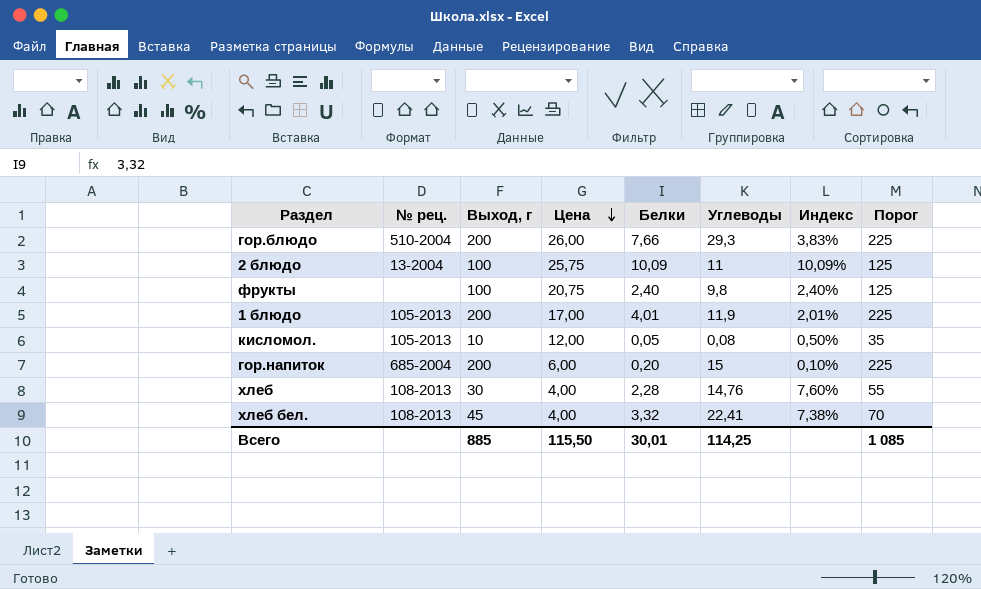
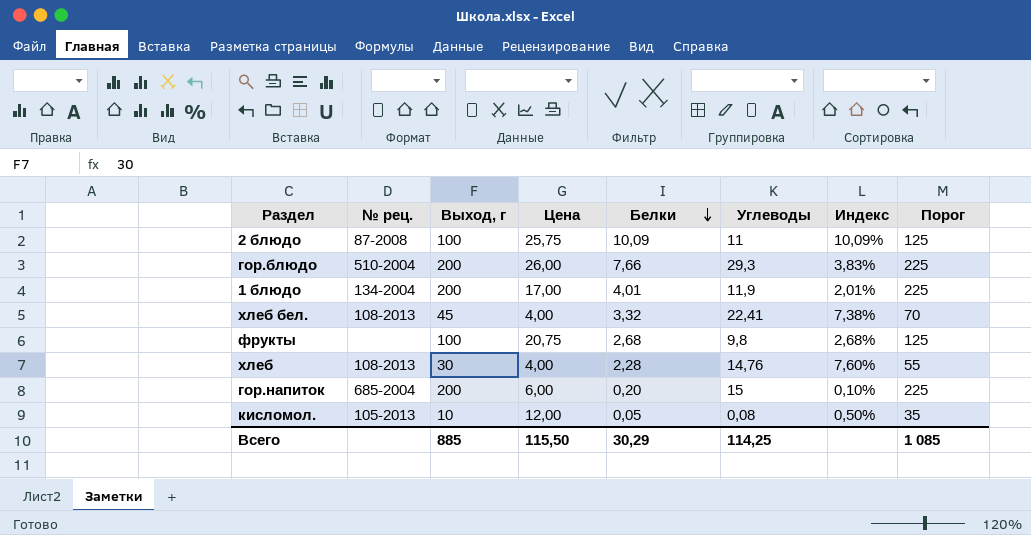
row order: Цена descending -> Белки descending
2 блюдо | № рец.: 13-2004 -> 87-2008
1 блюдо | № рец.: 105-2013 -> 134-2004
фрукты | Белки: 2,40 -> 2,68
фрукты | Индекс: 2,40% -> 2,68%
Всего | Белки: 30,01 -> 30,29

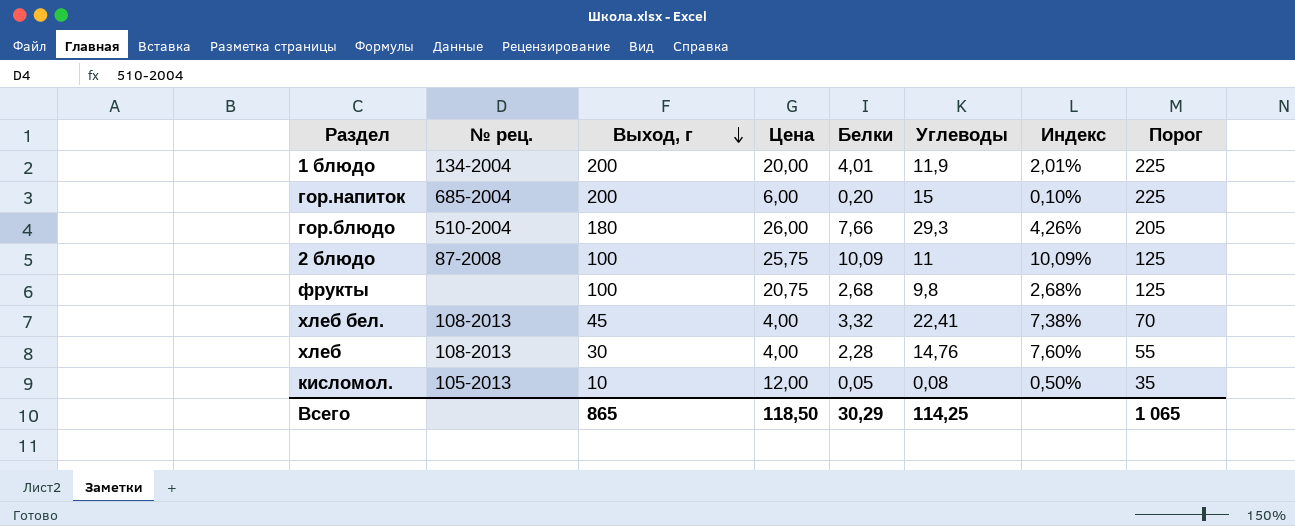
row order: Белки descending -> Выход, г descending
1 блюдо | Цена: 17,00 -> 20,00
гор.блюдо | Выход, г: 200 -> 180
гор.блюдо | Индекс: 3,83% -> 4,26%
гор.блюдо | Порог: 225 -> 205
Всего | Выход, г: 885 -> 865
Всего | Цена: 115,50 -> 118,50
Всего | Порог: 1 085 -> 1 065

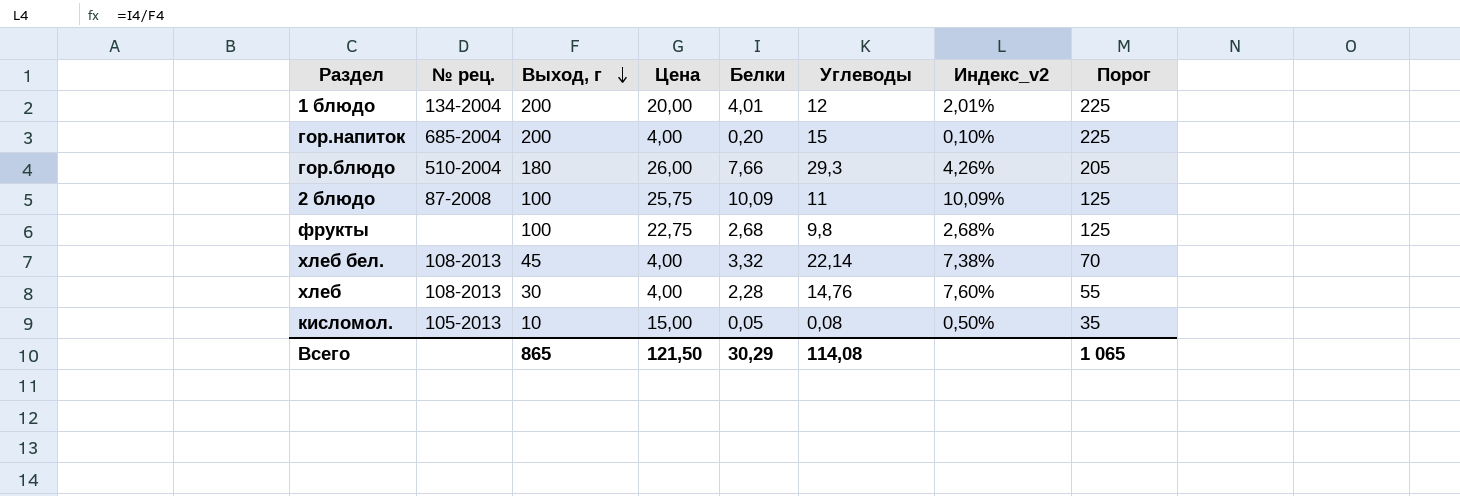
column name: Индекс -> Индекс_v2
1 блюдо | Углеводы: 11,9 -> 12
гор.напиток | Цена: 6,00 -> 4,00
фрукты | Цена: 20,75 -> 22,75
хлеб бел. | Углеводы: 22,41 -> 22,14
кисломол. | Цена: 12,00 -> 15,00
Всего | Цена: 118,50 -> 121,50
Всего | Углеводы: 114,25 -> 114,08

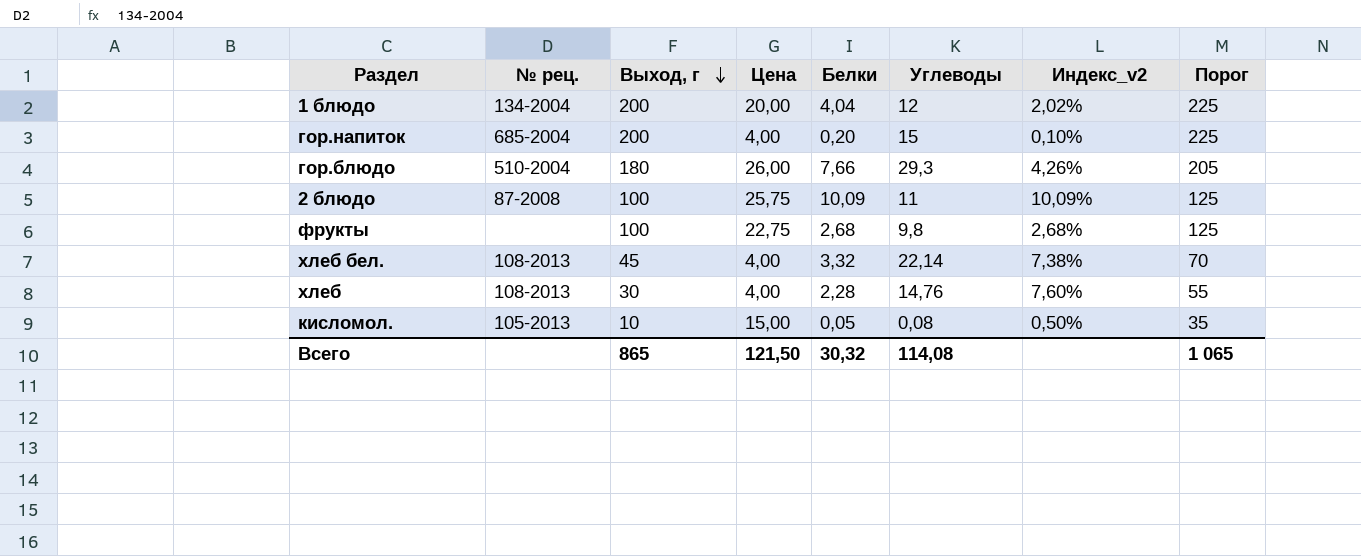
1 блюдо | Белки: 4,01 -> 4,04
1 блюдо | Индекс_v2: 2,01% -> 2,02%
Всего | Белки: 30,29 -> 30,32

